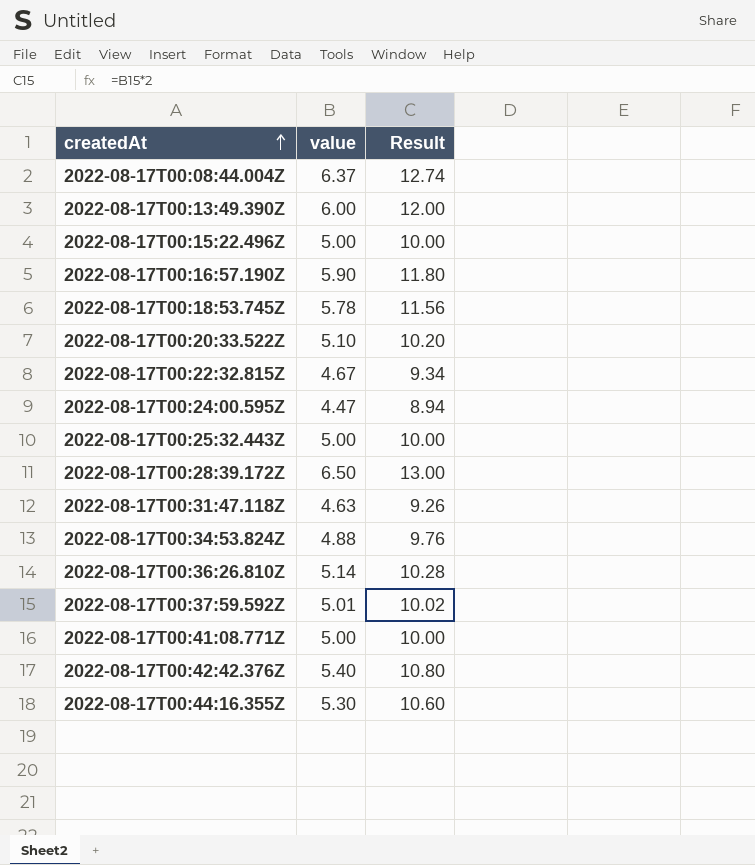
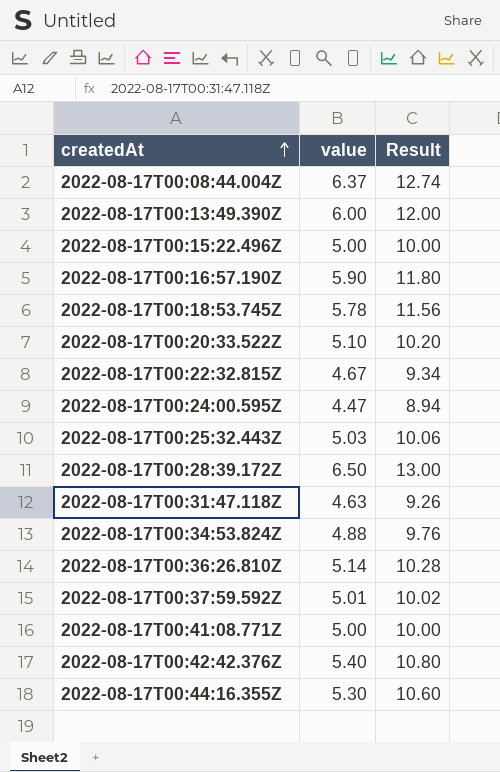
2022-08-17T00:25:32.443Z | value: 5.00 -> 5.03
2022-08-17T00:25:32.443Z | Result: 10.00 -> 10.06

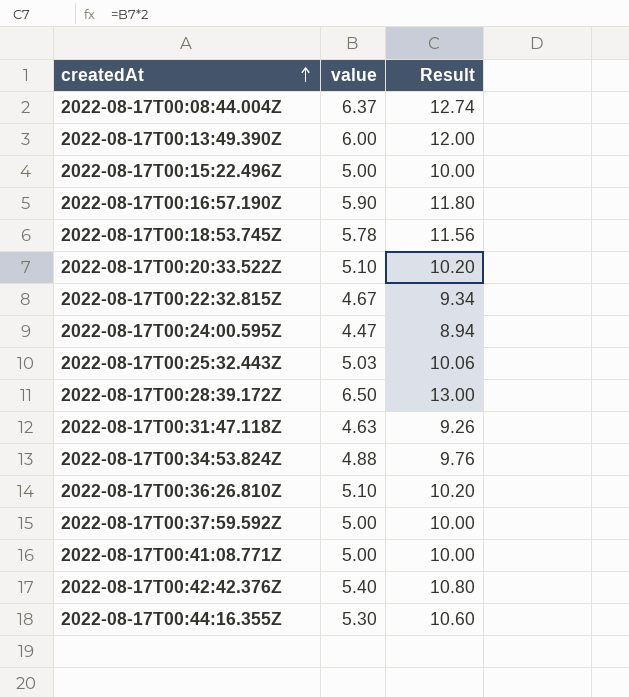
2022-08-17T00:36:26.810Z | value: 5.14 -> 5.10
2022-08-17T00:36:26.810Z | Result: 10.28 -> 10.20
2022-08-17T00:37:59.592Z | value: 5.01 -> 5.00
2022-08-17T00:37:59.592Z | Result: 10.02 -> 10.00

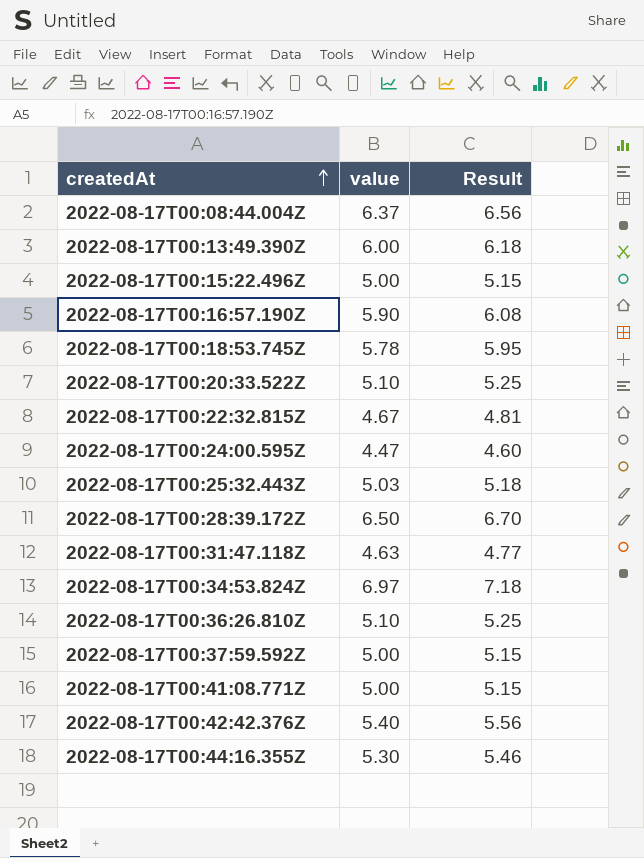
column Result | formula: [value] * 2 -> [value] * 1.03
2022-08-17T00:34:53.824Z | value: 4.88 -> 6.97

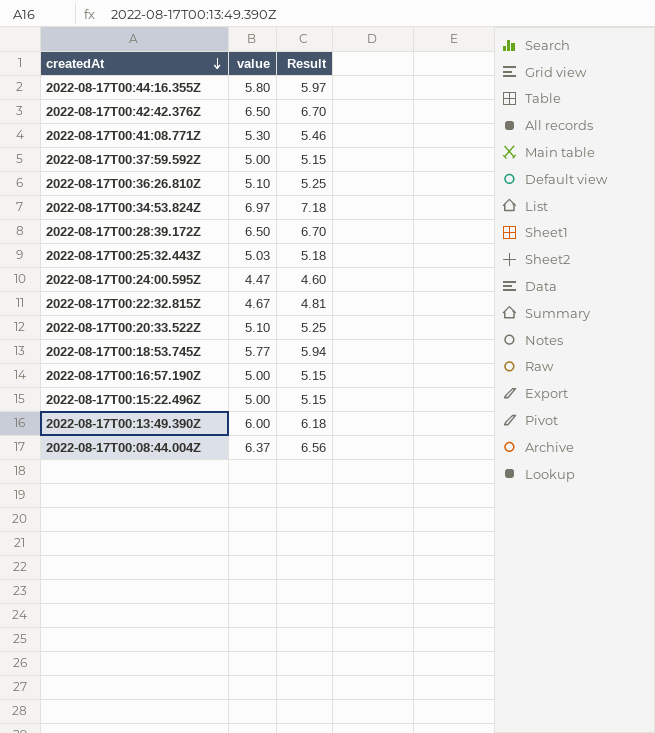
row order: createdAt ascending -> createdAt descending
row 2022-08-17T00:31:47.118Z: 4.63 | 4.77 -> none
2022-08-17T00:44:16.355Z | value: 5.30 -> 5.80
2022-08-17T00:44:16.355Z | Result: 5.46 -> 5.97
2022-08-17T00:42:42.376Z | value: 5.40 -> 6.50
2022-08-17T00:42:42.376Z | Result: 5.56 -> 6.70
2022-08-17T00:41:08.771Z | value: 5.00 -> 5.30
2022-08-17T00:41:08.771Z | Result: 5.15 -> 5.46
2022-08-17T00:18:53.745Z | value: 5.78 -> 5.77
2022-08-17T00:18:53.745Z | Result: 5.95 -> 5.94
2022-08-17T00:16:57.190Z | value: 5.90 -> 5.00
2022-08-17T00:16:57.190Z | Result: 6.08 -> 5.15

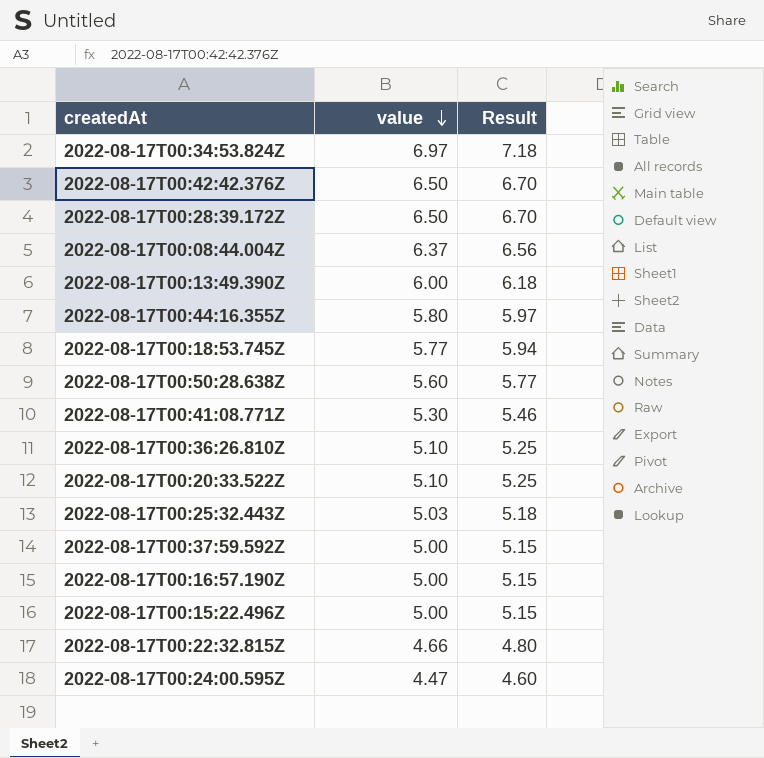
row order: createdAt descending -> value descending
row 2022-08-17T00:50:28.638Z: none -> 5.60 | 5.77
2022-08-17T00:22:32.815Z | value: 4.67 -> 4.66
2022-08-17T00:22:32.815Z | Result: 4.81 -> 4.80

